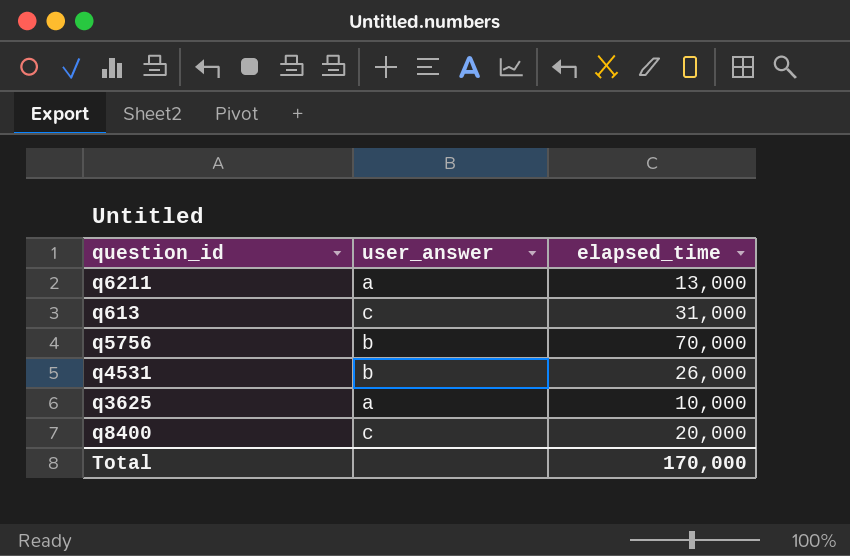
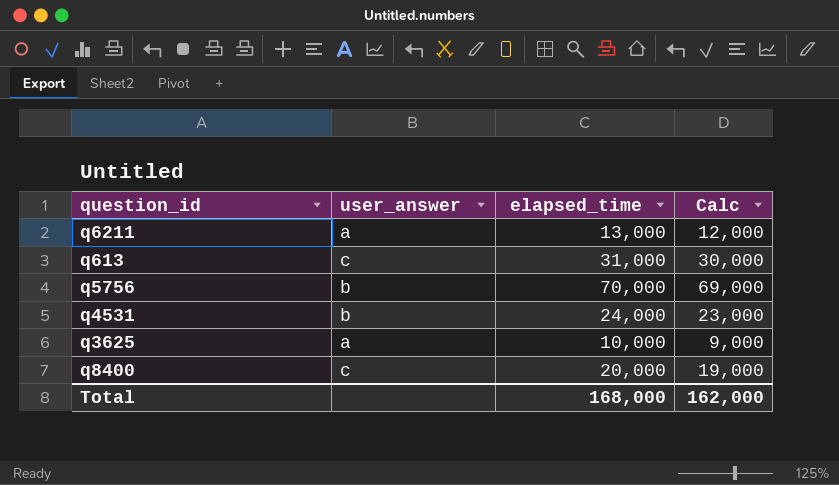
column Calc | formula: none -> [elapsed_time] - 1000
q4531 | elapsed_time: 26,000 -> 24,000
Total | elapsed_time: 170,000 -> 168,000

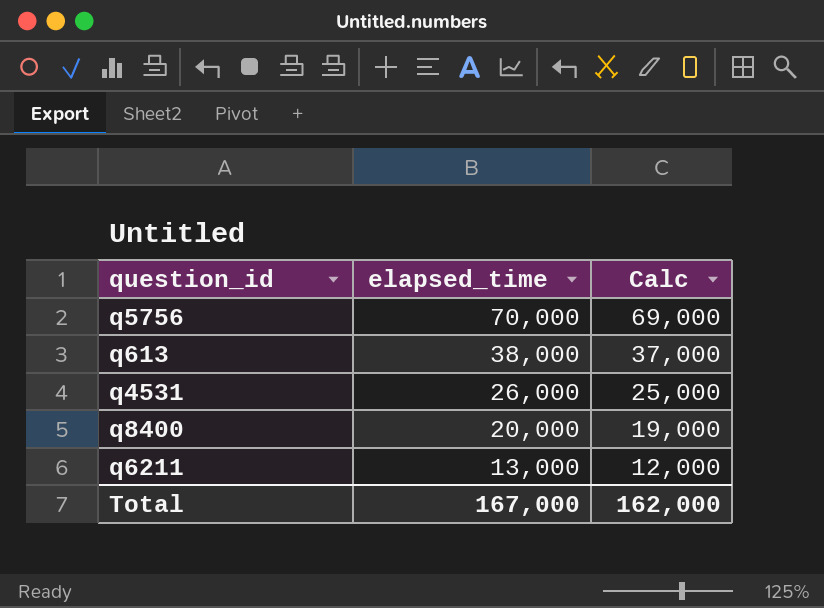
row order: none -> elapsed_time descending
column user_answer | position: 2 -> none
row q3625: a | 10,000 | 9,000 -> none
q613 | elapsed_time: 31,000 -> 38,000
q613 | Calc: 30,000 -> 37,000
q4531 | elapsed_time: 24,000 -> 26,000
q4531 | Calc: 23,000 -> 25,000
Total | elapsed_time: 168,000 -> 167,000

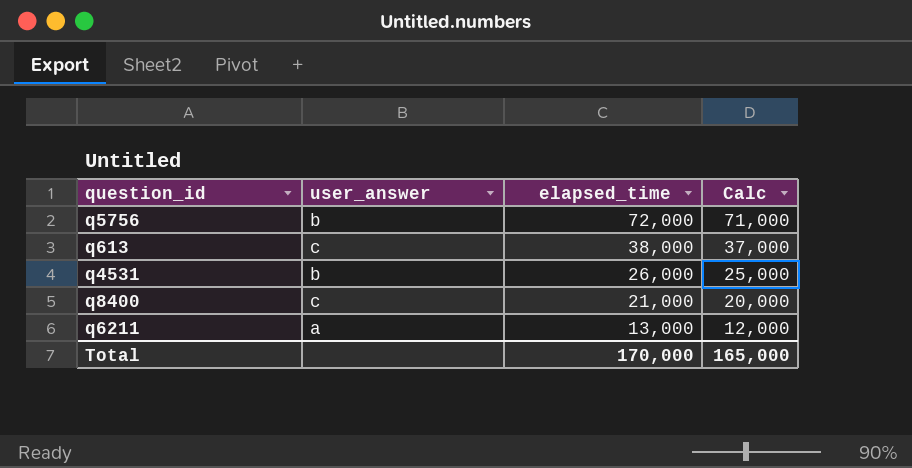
column user_answer | position: none -> 2
q5756 | elapsed_time: 70,000 -> 72,000
q5756 | Calc: 69,000 -> 71,000
q8400 | elapsed_time: 20,000 -> 21,000
q8400 | Calc: 19,000 -> 20,000
Total | elapsed_time: 167,000 -> 170,000
Total | Calc: 162,000 -> 165,000

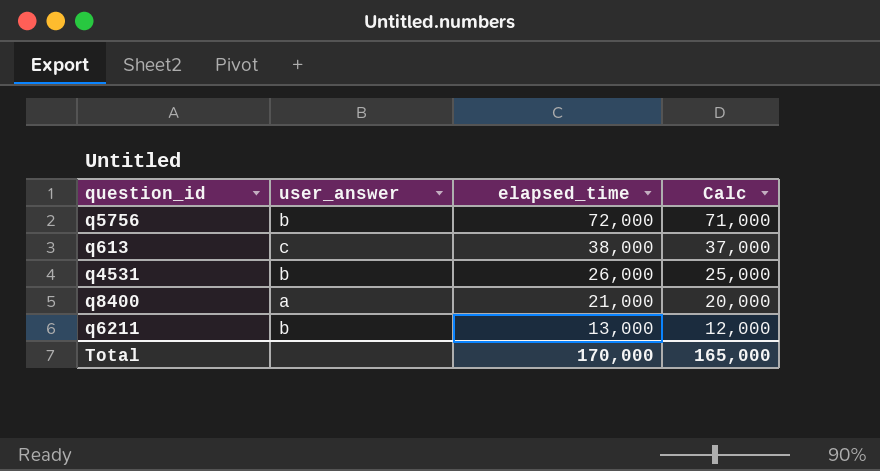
q8400 | user_answer: c -> a
q6211 | user_answer: a -> b

